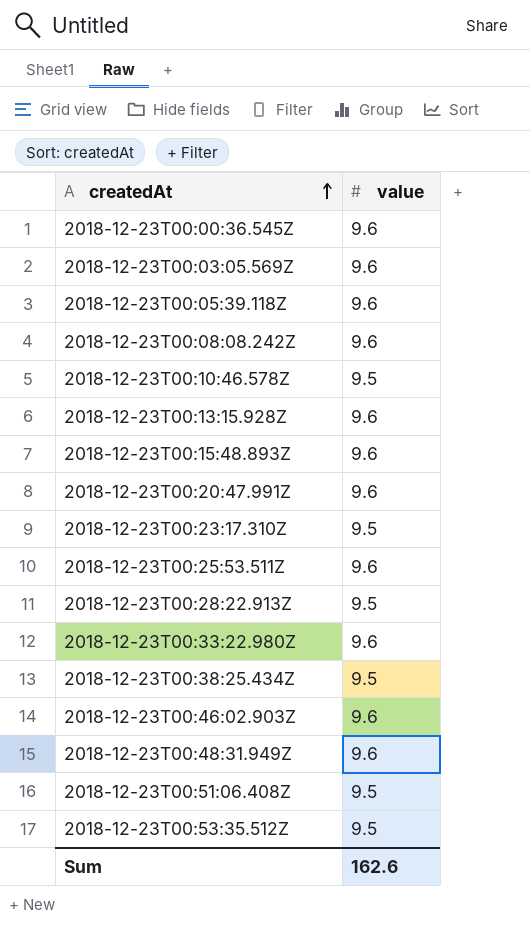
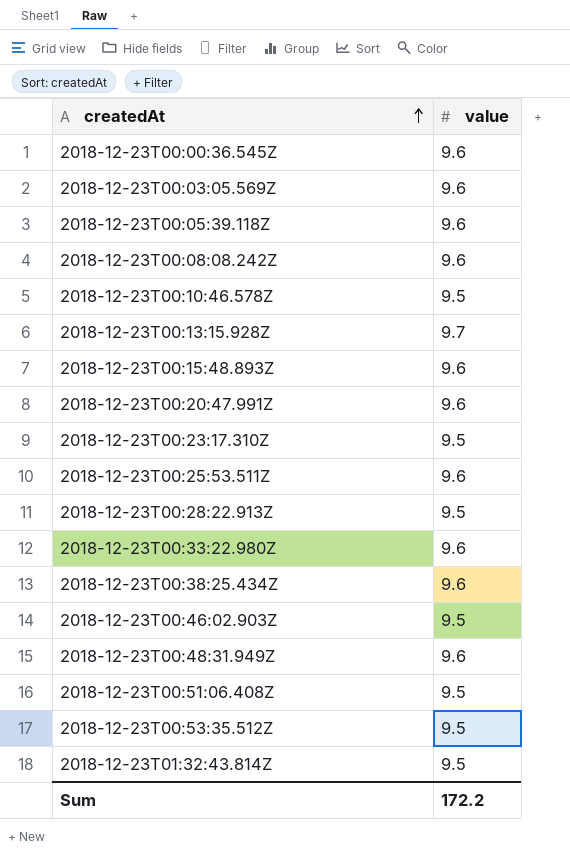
2018-12-23T00:13:15.928Z | value: 9.6 -> 9.7
2018-12-23T00:38:25.434Z | value: 9.5 -> 9.6
2018-12-23T00:46:02.903Z | value: 9.6 -> 9.5
row 2018-12-23T01:32:43.814Z: none -> 9.5
Sum | value: 162.6 -> 172.2

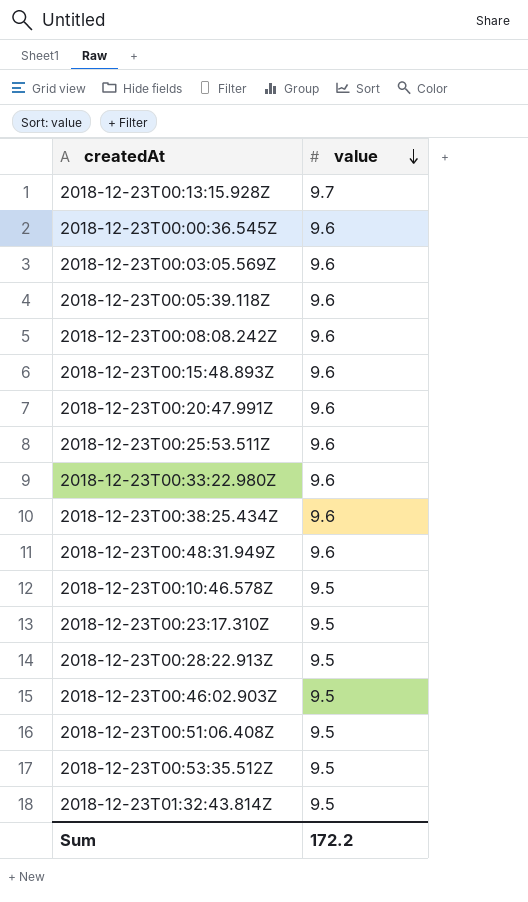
row order: createdAt ascending -> value descending

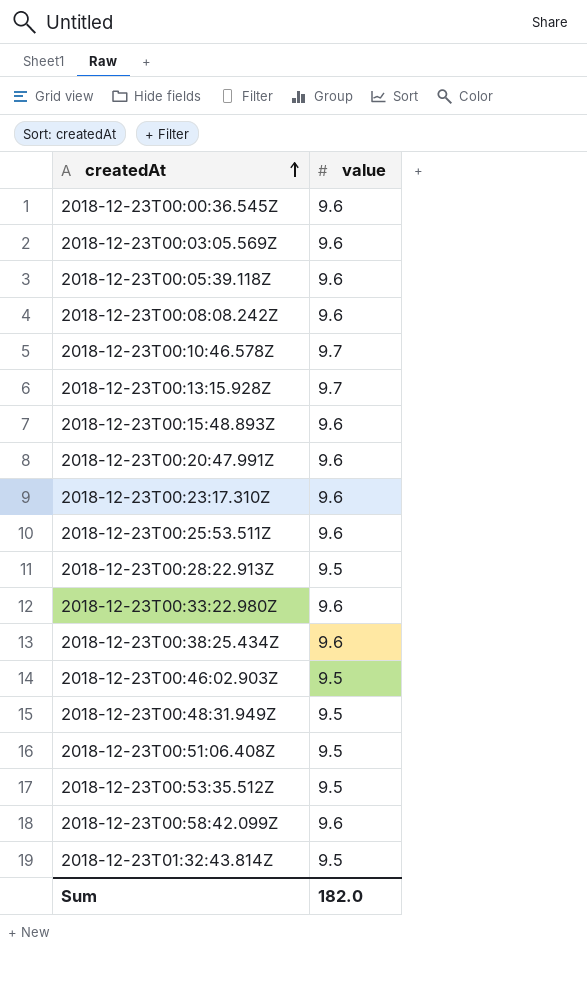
row order: value descending -> createdAt ascending
2018-12-23T00:10:46.578Z | value: 9.5 -> 9.7
2018-12-23T00:23:17.310Z | value: 9.5 -> 9.6
2018-12-23T00:48:31.949Z | value: 9.6 -> 9.5
row 2018-12-23T00:58:42.099Z: none -> 9.6
Sum | value: 172.2 -> 182.0

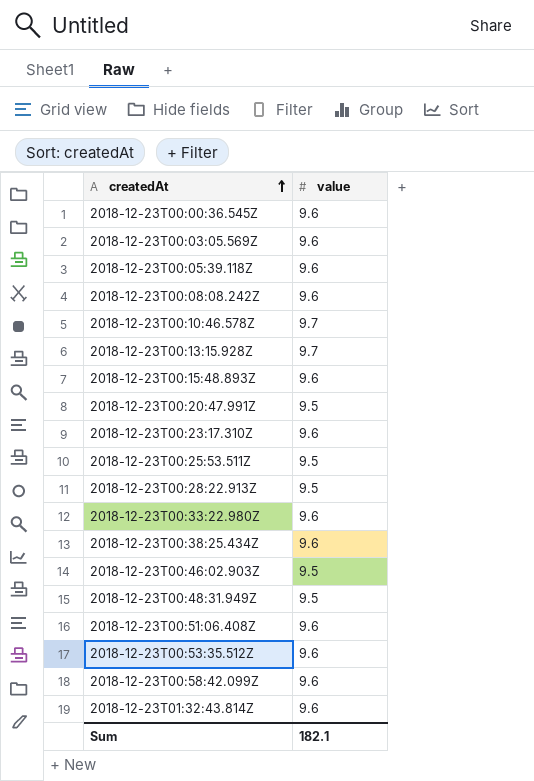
2018-12-23T00:20:47.991Z | value: 9.6 -> 9.5
2018-12-23T00:25:53.511Z | value: 9.6 -> 9.5
2018-12-23T00:51:06.408Z | value: 9.5 -> 9.6
2018-12-23T00:53:35.512Z | value: 9.5 -> 9.6
2018-12-23T01:32:43.814Z | value: 9.5 -> 9.6
Sum | value: 182.0 -> 182.1

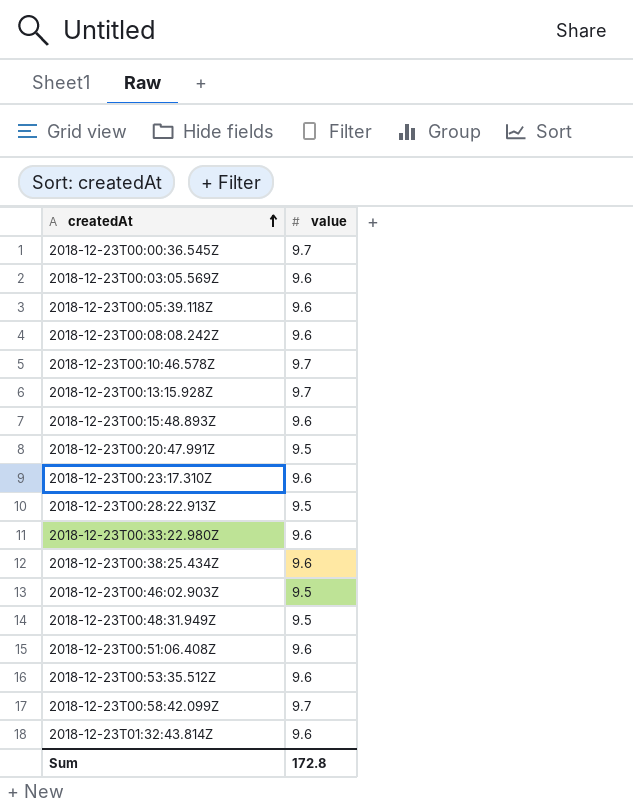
row 2018-12-23T00:25:53.511Z: 9.5 -> none
2018-12-23T00:00:36.545Z | value: 9.6 -> 9.7
2018-12-23T00:58:42.099Z | value: 9.6 -> 9.7
Sum | value: 182.1 -> 172.8

